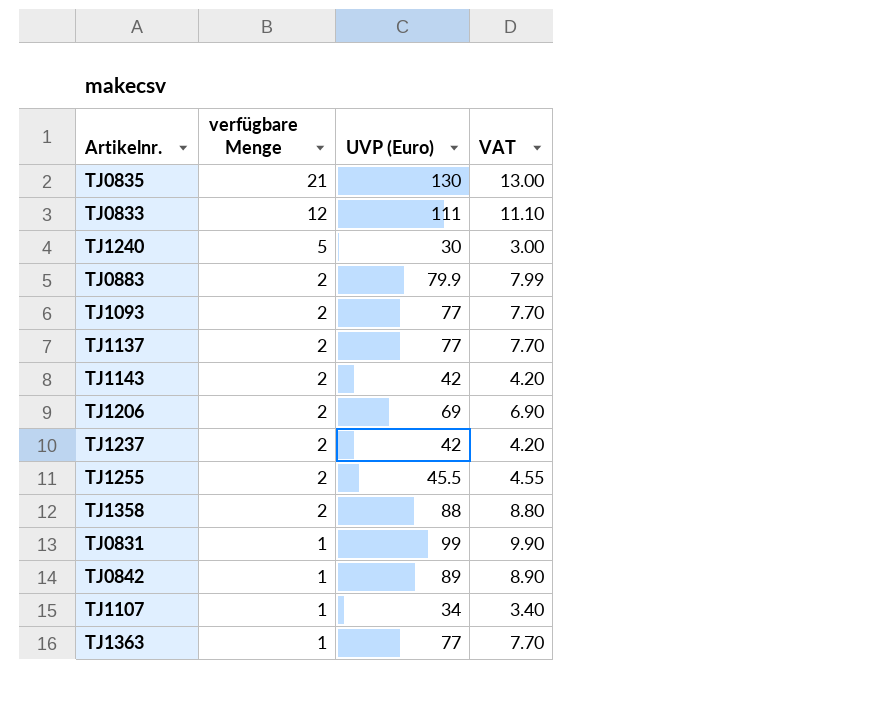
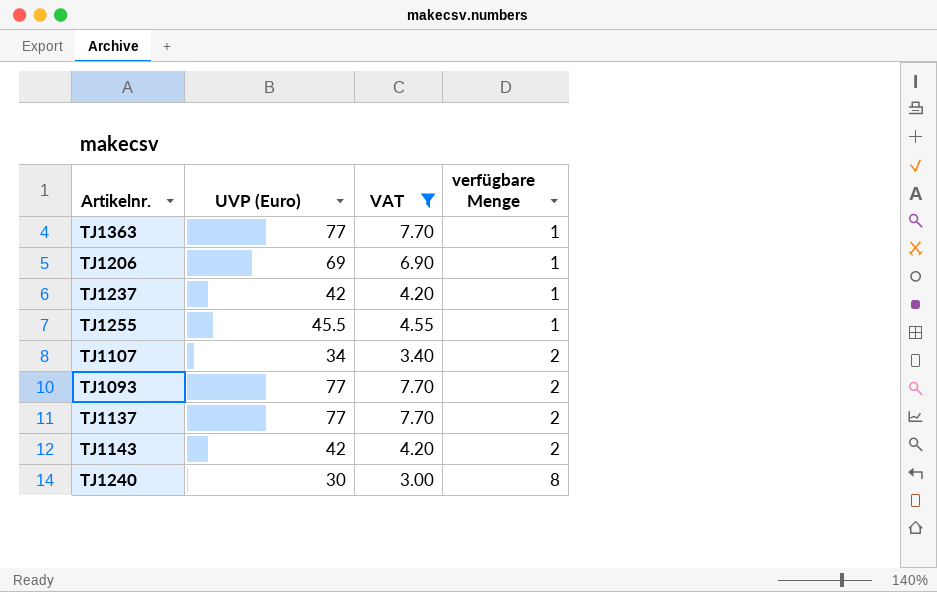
filter: none -> VAT <= 7.70
row order: verfügbare Menge descending -> verfügbare Menge ascending
column verfügbare Menge | position: 2 -> 4
TJ1206 | verfügbare Menge: 2 -> 1
TJ1237 | verfügbare Menge: 2 -> 1
TJ1255 | verfügbare Menge: 2 -> 1
TJ1107 | verfügbare Menge: 1 -> 2
TJ1240 | verfügbare Menge: 5 -> 8

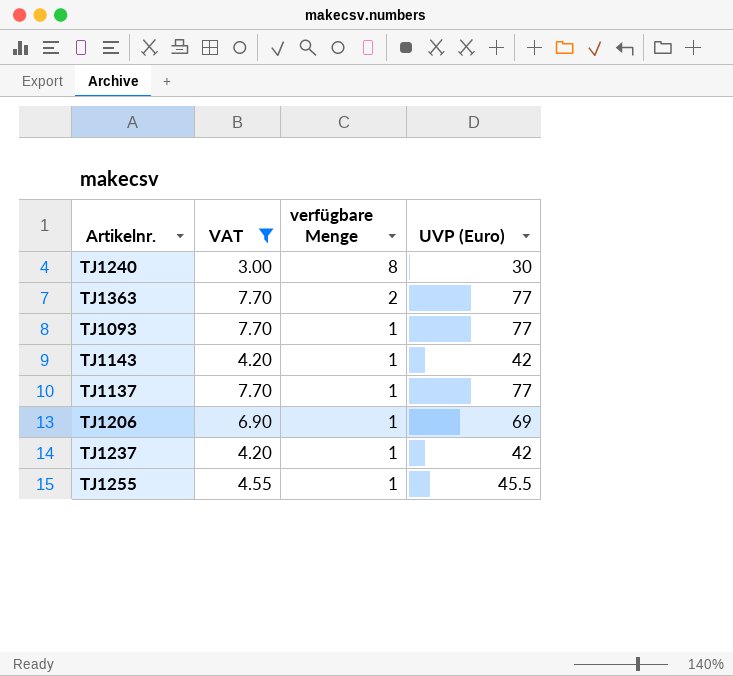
row order: verfügbare Menge ascending -> verfügbare Menge descending
column UVP (Euro) | position: 2 -> 4
row TJ1107: 34 | 3.40 | 2 -> none
TJ1363 | verfügbare Menge: 1 -> 2
TJ1093 | verfügbare Menge: 2 -> 1
TJ1143 | verfügbare Menge: 2 -> 1
TJ1137 | verfügbare Menge: 2 -> 1

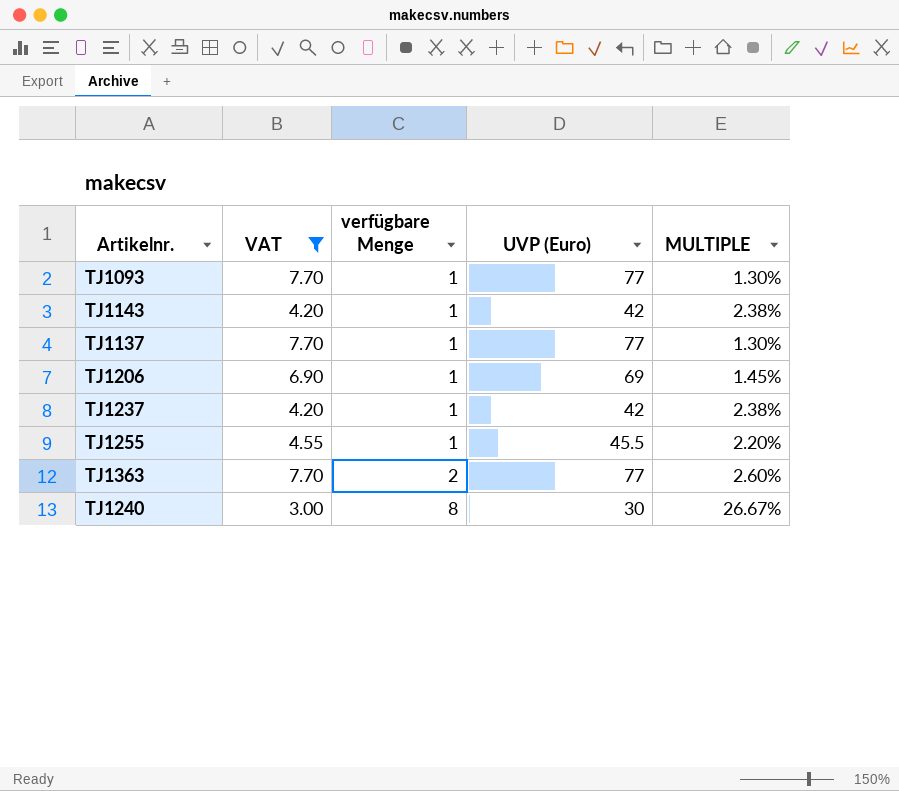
row order: verfügbare Menge descending -> verfügbare Menge ascending
column MULTIPLE | formula: none -> [verfügbare Menge] / [UVP (Euro)]

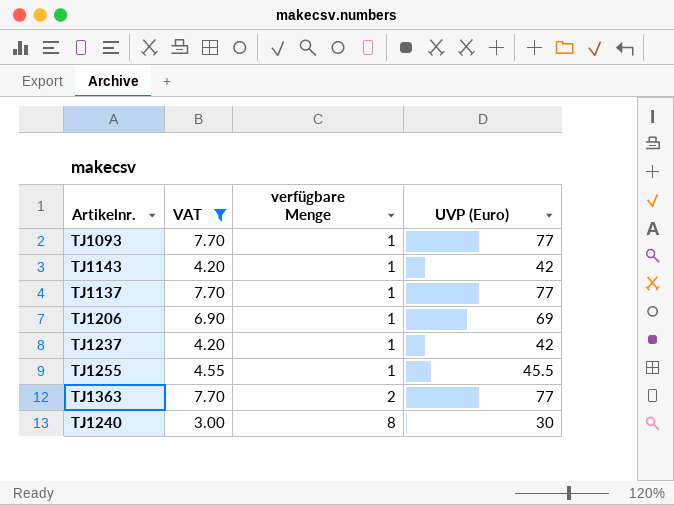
column MULTIPLE | formula: [verfügbare Menge] / [UVP (Euro)] -> none

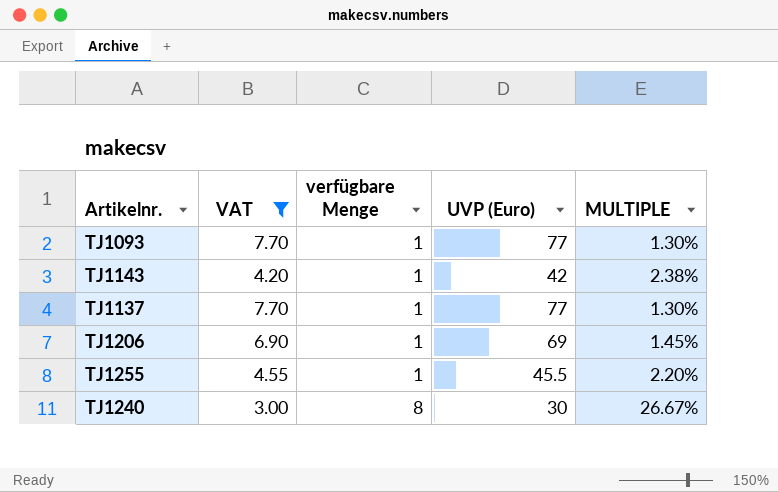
column MULTIPLE | formula: none -> [verfügbare Menge] / [UVP (Euro)]
row TJ1237: 4.20 | 1 | 42 -> none
row TJ1363: 7.70 | 2 | 77 -> none

